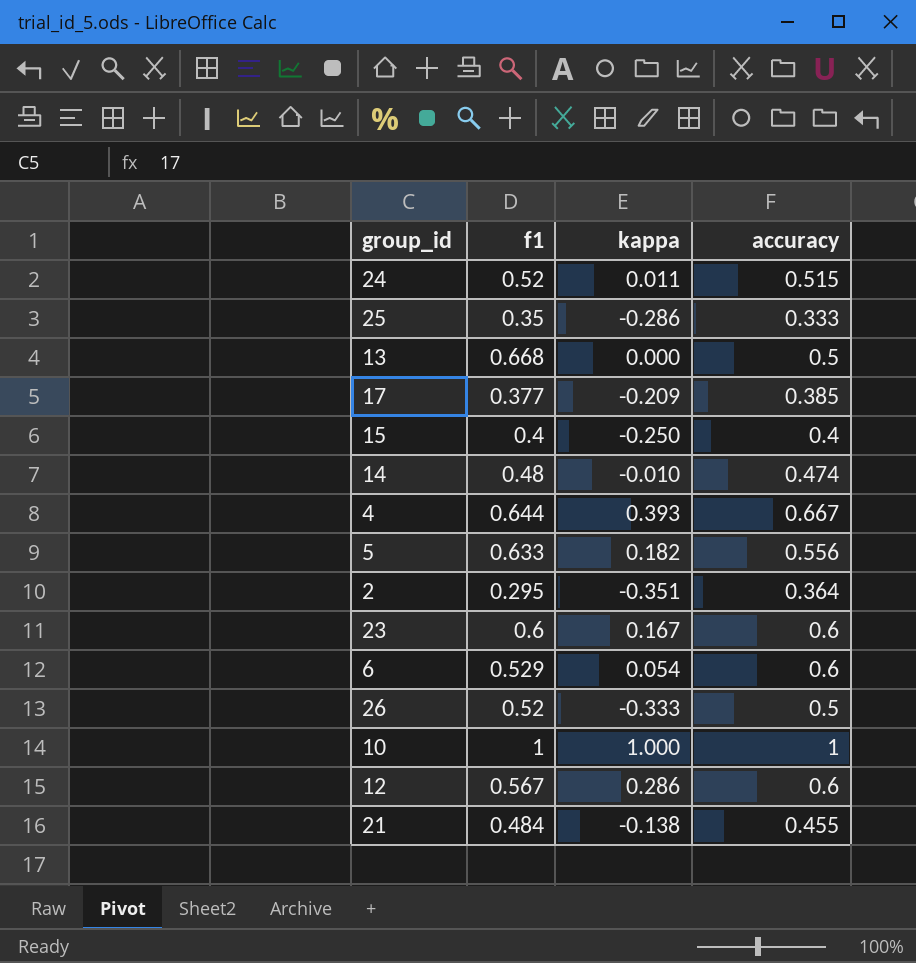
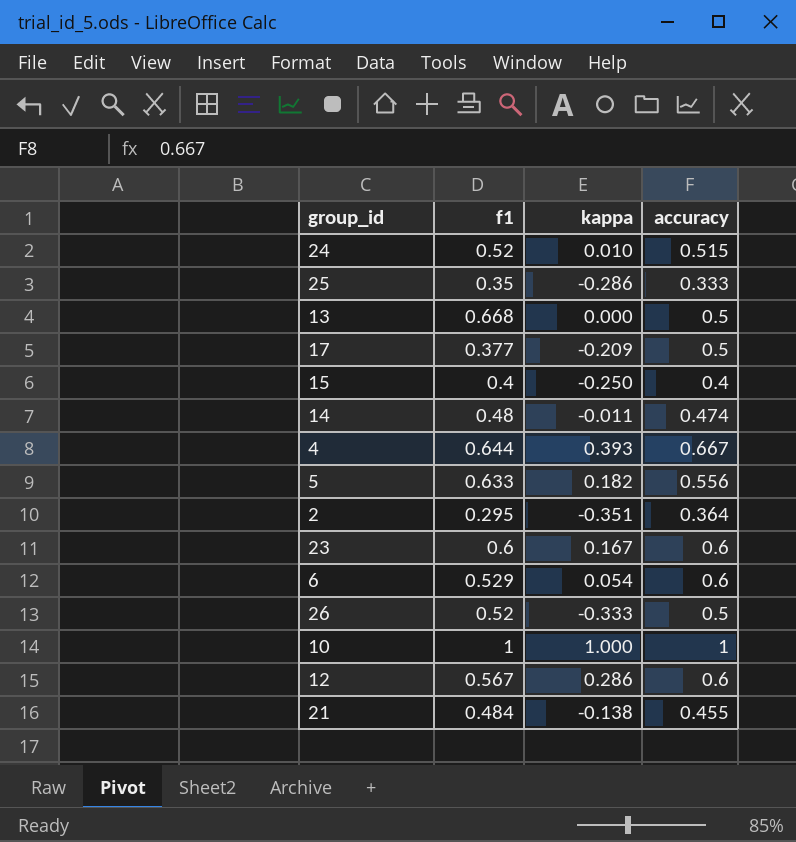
24 | kappa: 0.011 -> 0.010
17 | accuracy: 0.385 -> 0.5
14 | kappa: -0.010 -> -0.011

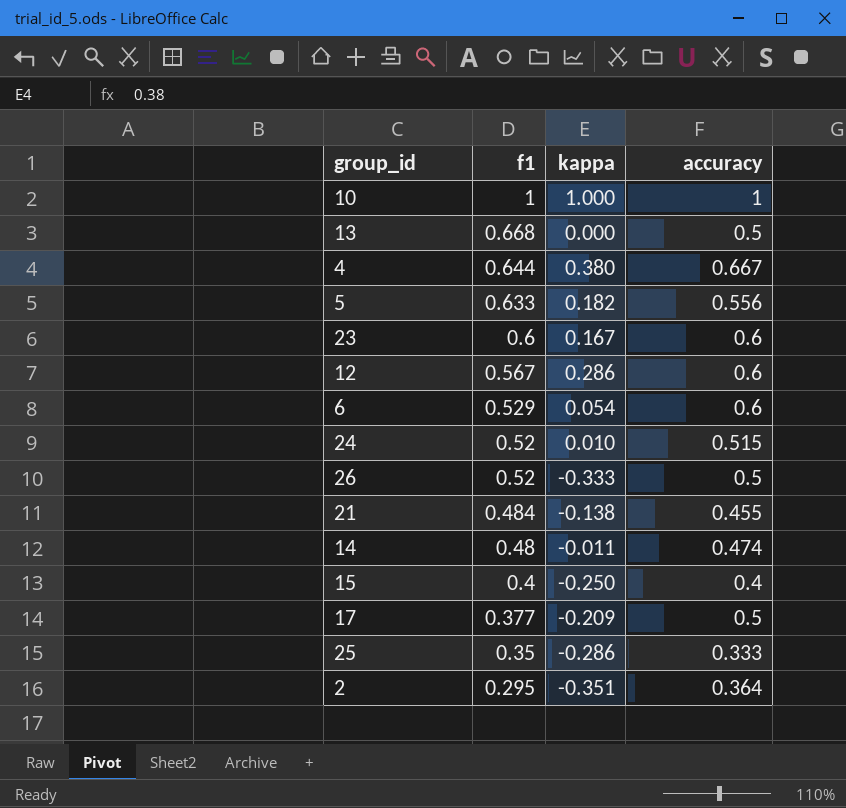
row order: none -> f1 descending
4 | kappa: 0.393 -> 0.380

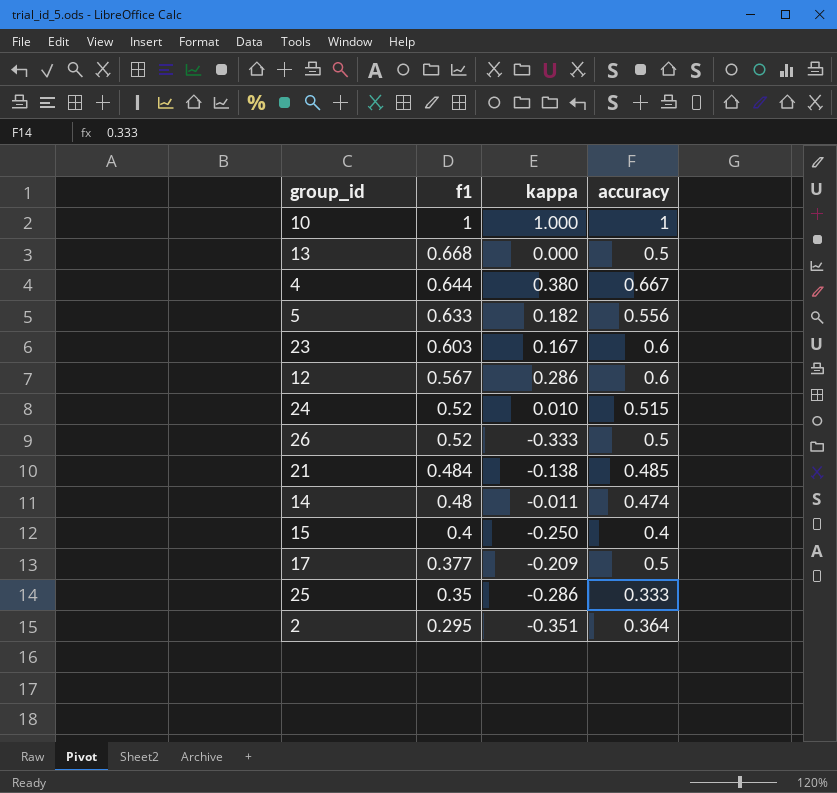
row 6: 0.529 | 0.054 | 0.6 -> none
23 | f1: 0.6 -> 0.603
21 | accuracy: 0.455 -> 0.485

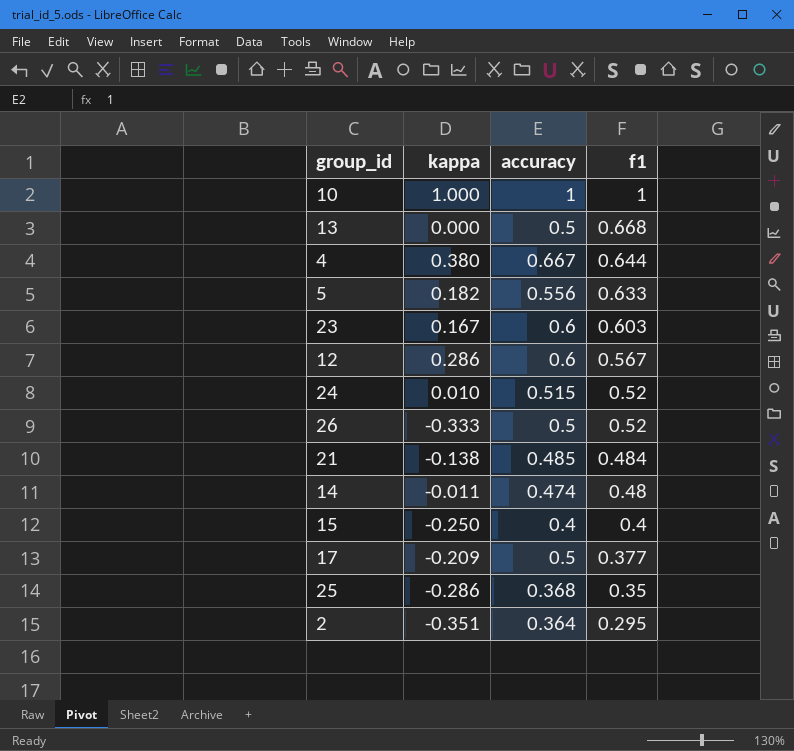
column f1 | position: 2 -> 4
25 | accuracy: 0.333 -> 0.368

